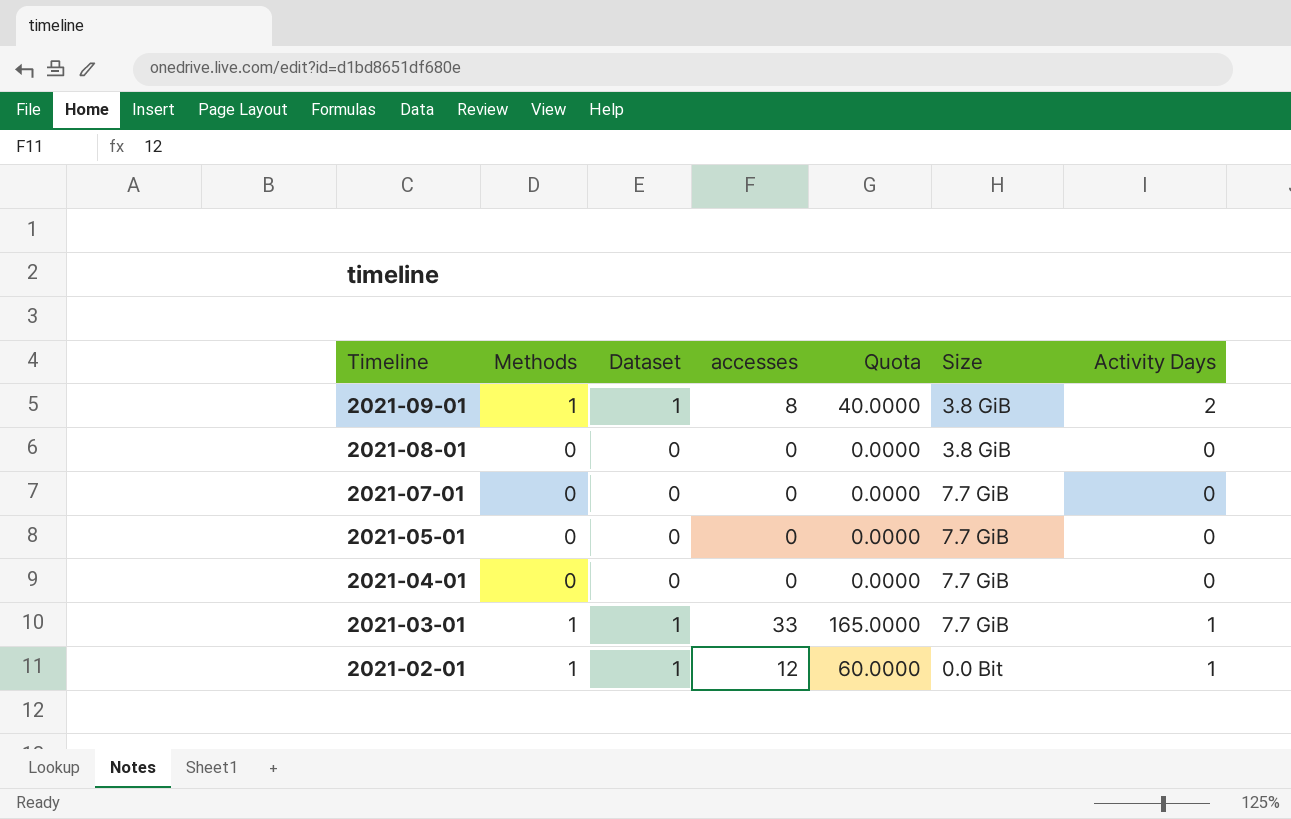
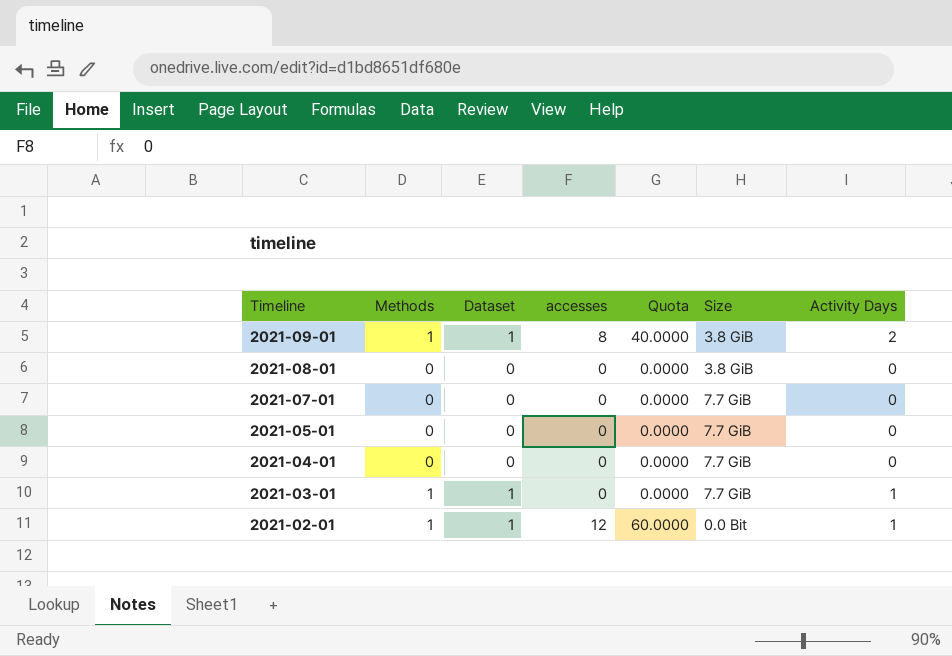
2021-03-01 | accesses: 33 -> 0
2021-03-01 | Quota: 165.0000 -> 0.0000

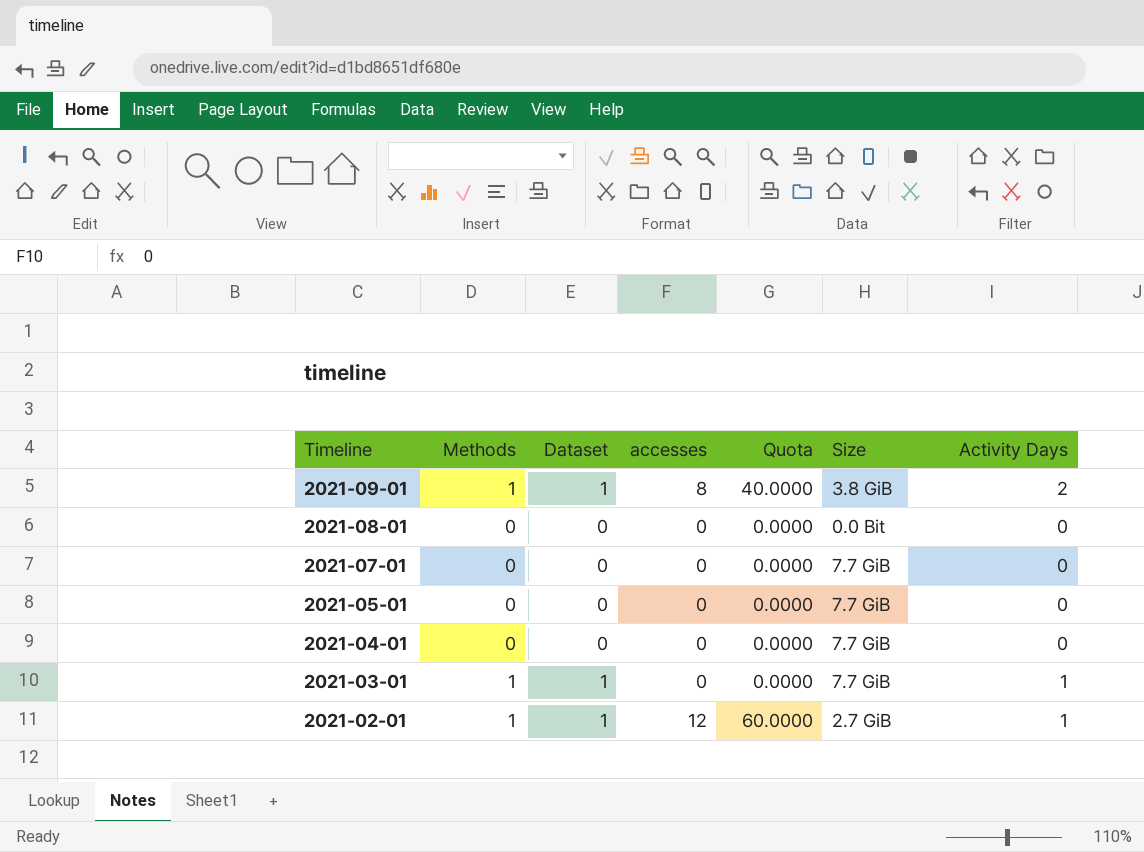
2021-08-01 | Size: 3.8 GiB -> 0.0 Bit
2021-02-01 | Size: 0.0 Bit -> 2.7 GiB

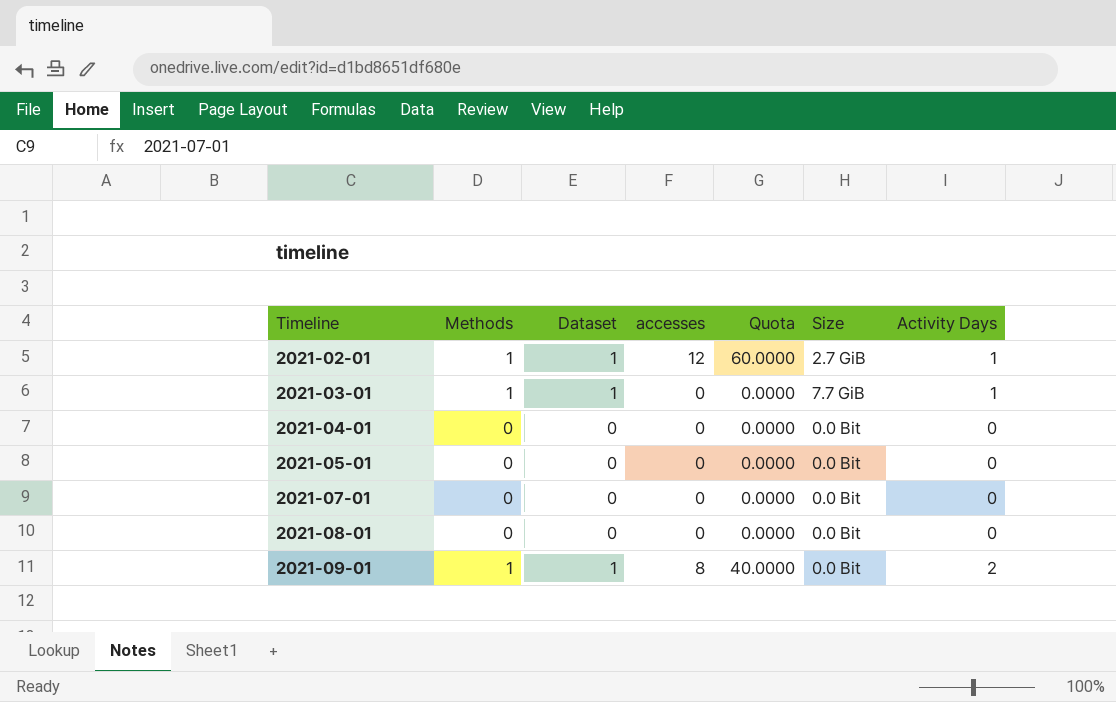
row order: Timeline descending -> Timeline ascending
2021-04-01 | Size: 7.7 GiB -> 0.0 Bit
2021-05-01 | Size: 7.7 GiB -> 0.0 Bit
2021-07-01 | Size: 7.7 GiB -> 0.0 Bit
2021-09-01 | Size: 3.8 GiB -> 0.0 Bit

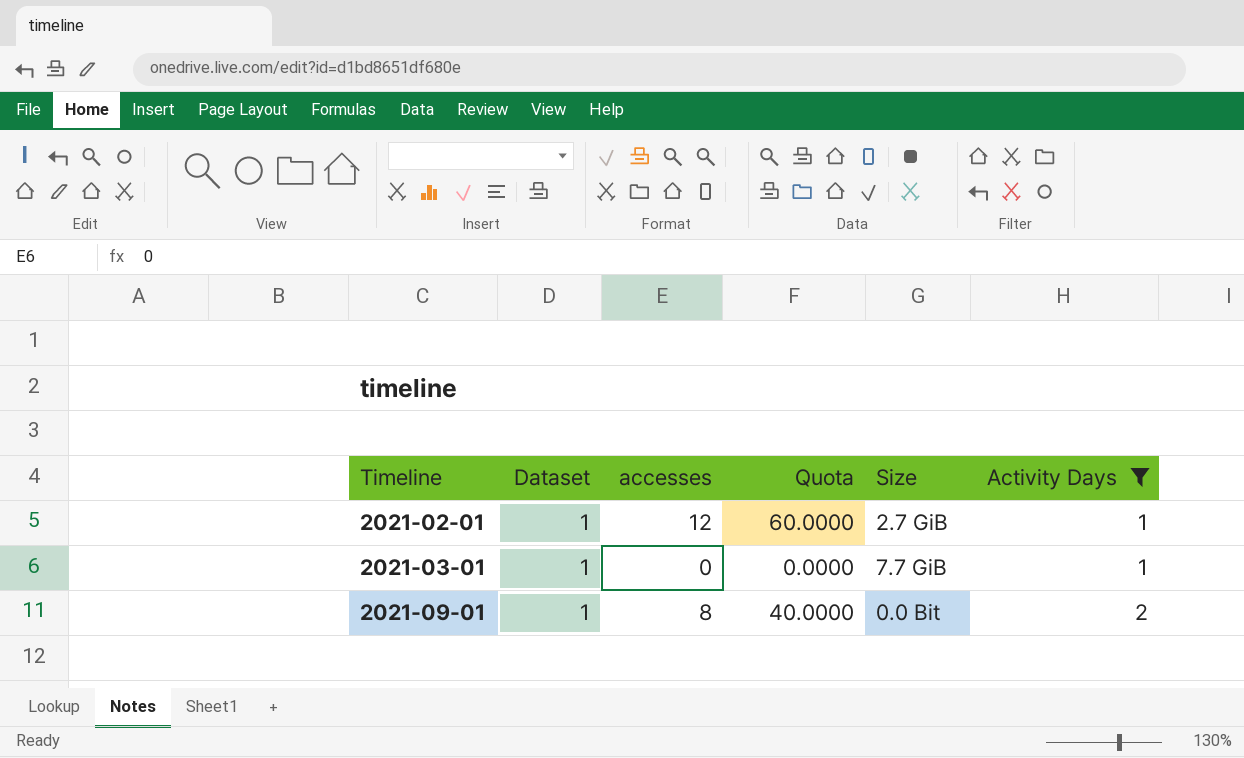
filter: none -> Activity Days != 0
column Methods | position: 2 -> none

